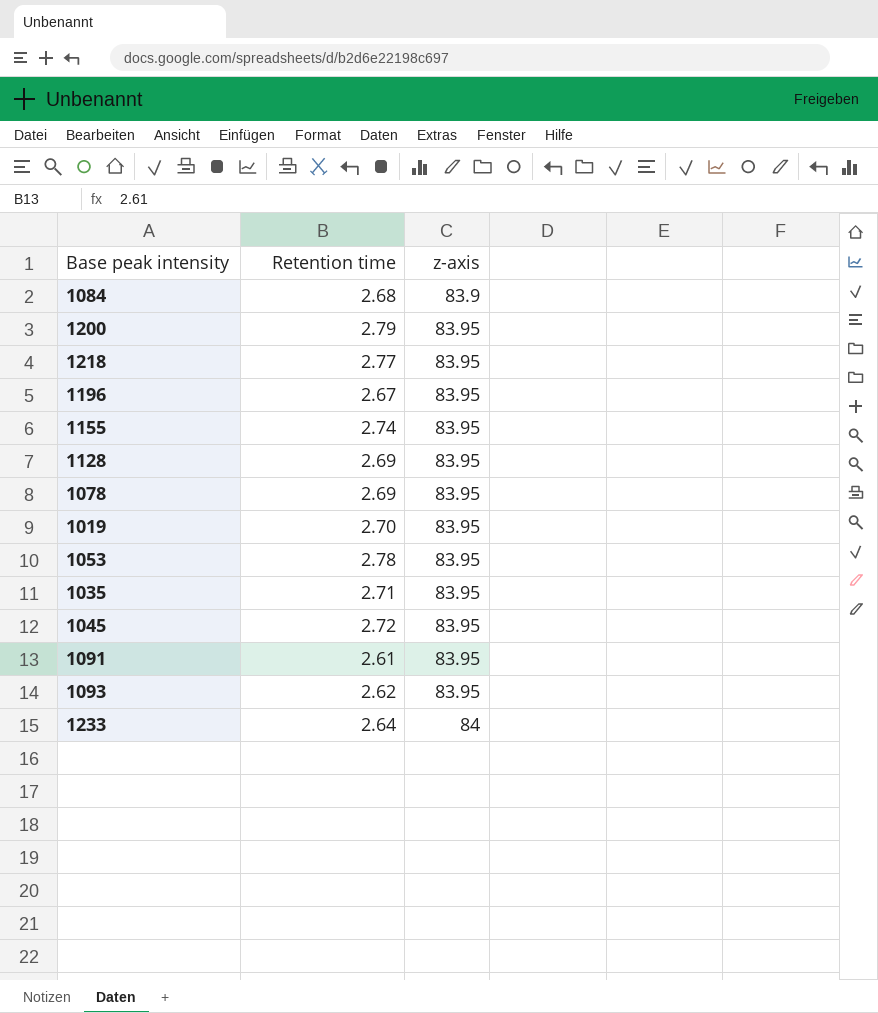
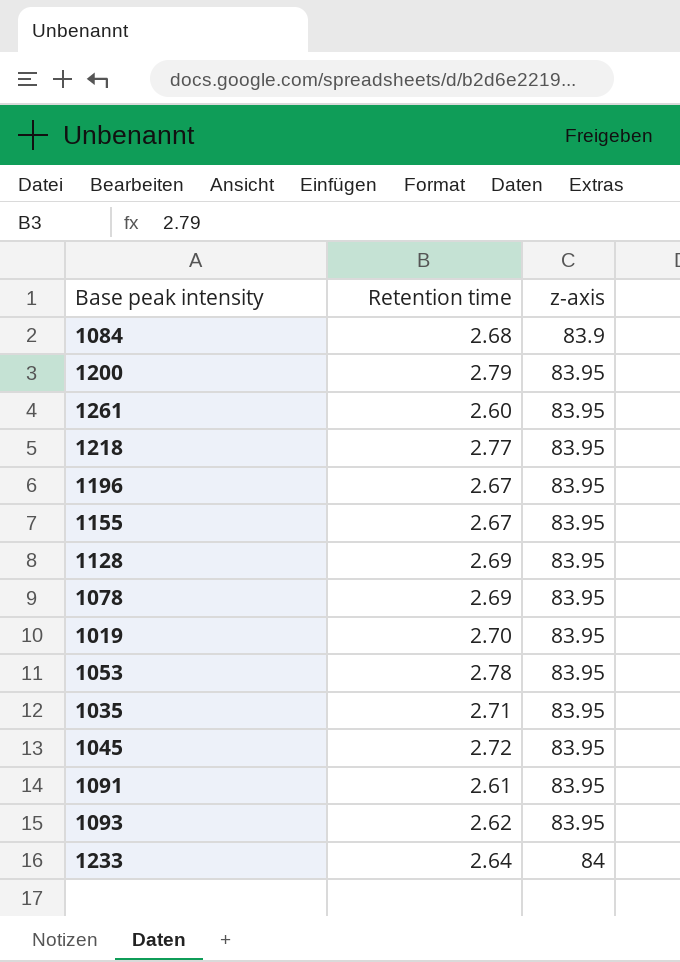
row 1261: none -> 2.60 | 83.95
1155 | Retention time: 2.74 -> 2.67

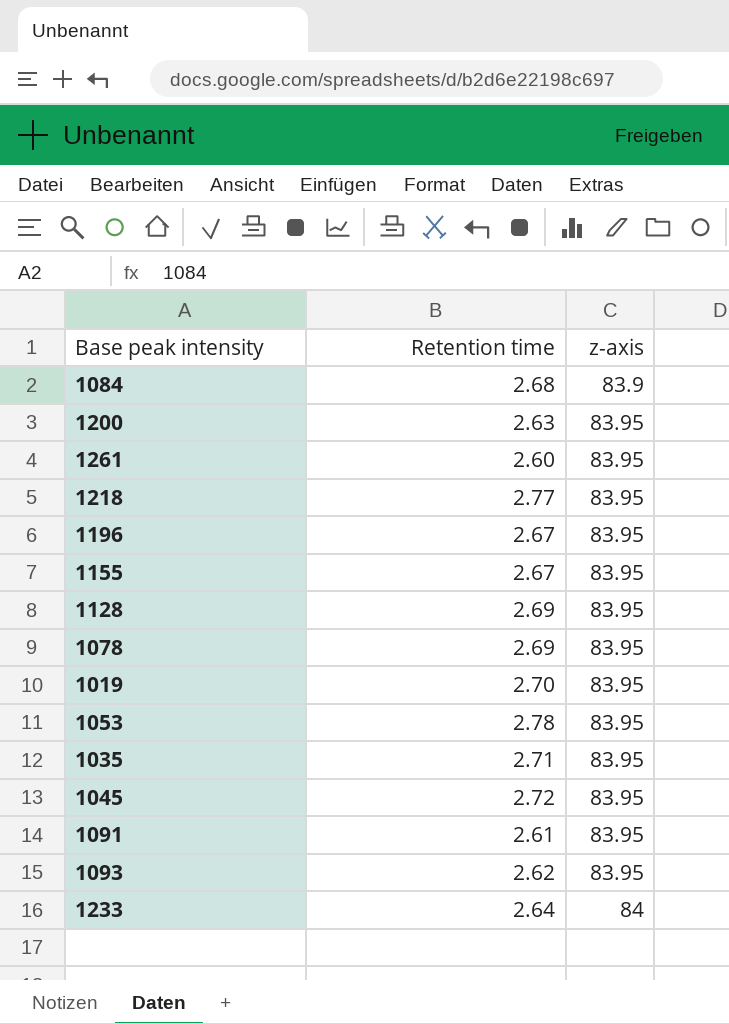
1200 | Retention time: 2.79 -> 2.63

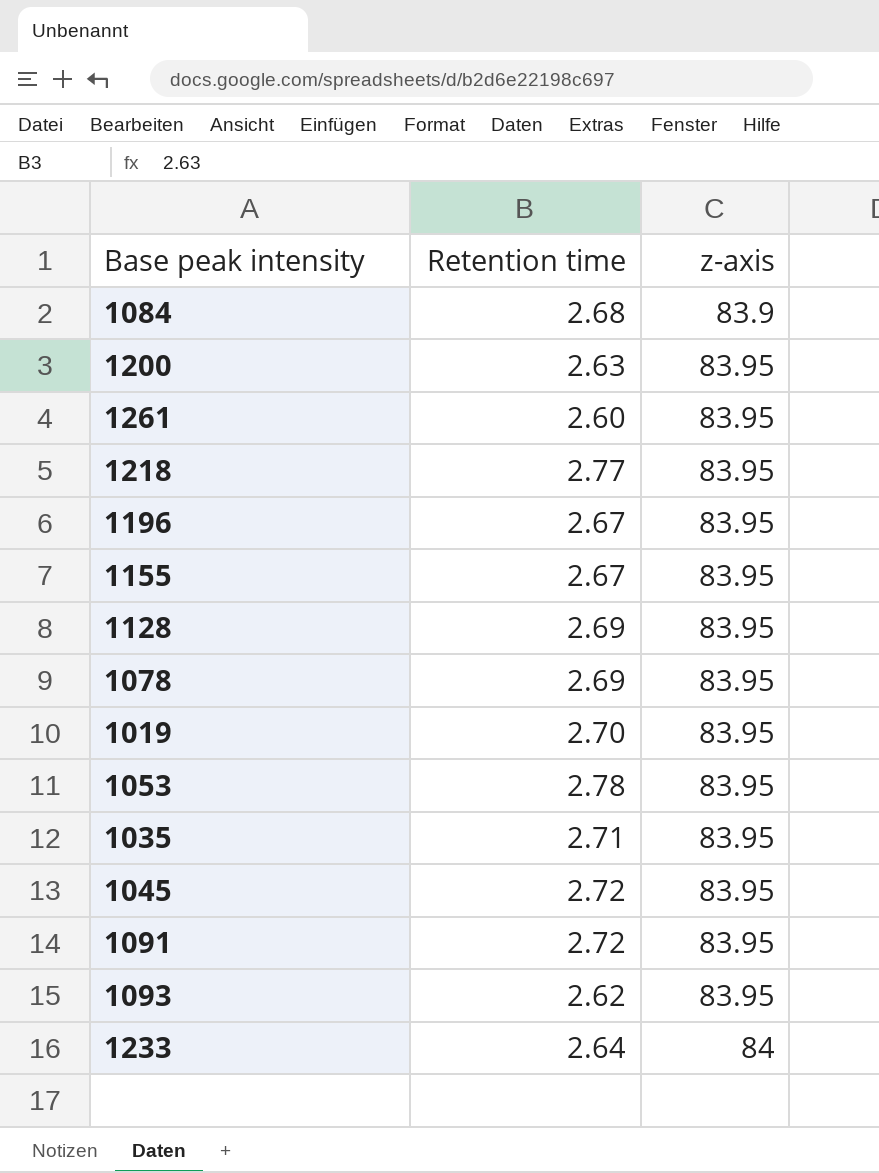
1091 | Retention time: 2.61 -> 2.72

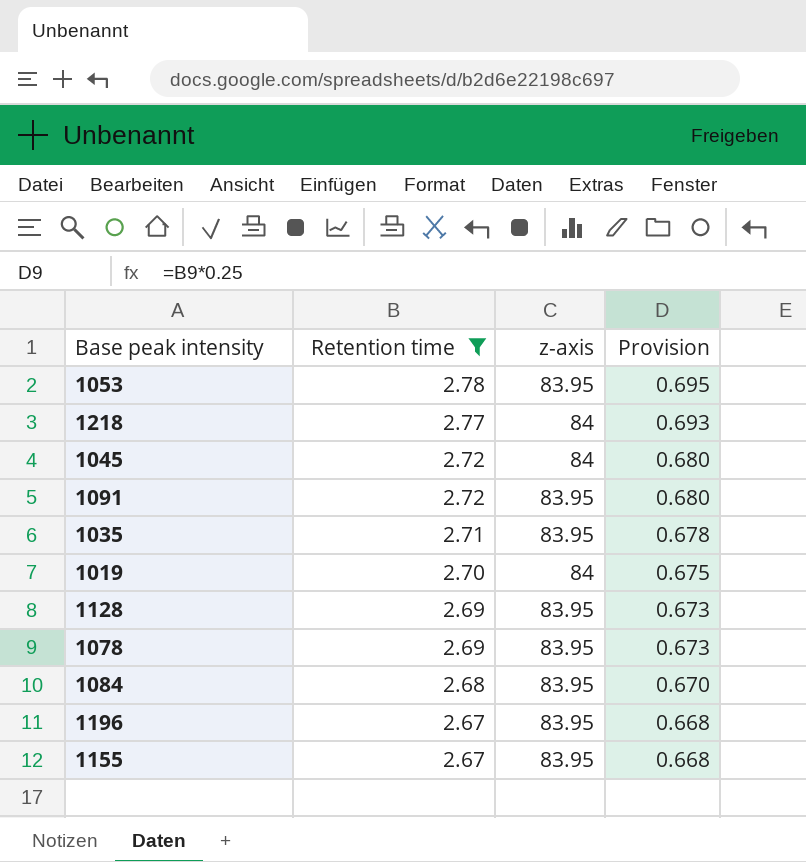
filter: none -> Retention time >= 2.67
row order: z-axis ascending -> Retention time descending
column Provision | formula: none -> [Retention time] * 0.25
1218 | z-axis: 83.95 -> 84
1045 | z-axis: 83.95 -> 84
1019 | z-axis: 83.95 -> 84
1084 | z-axis: 83.9 -> 83.95

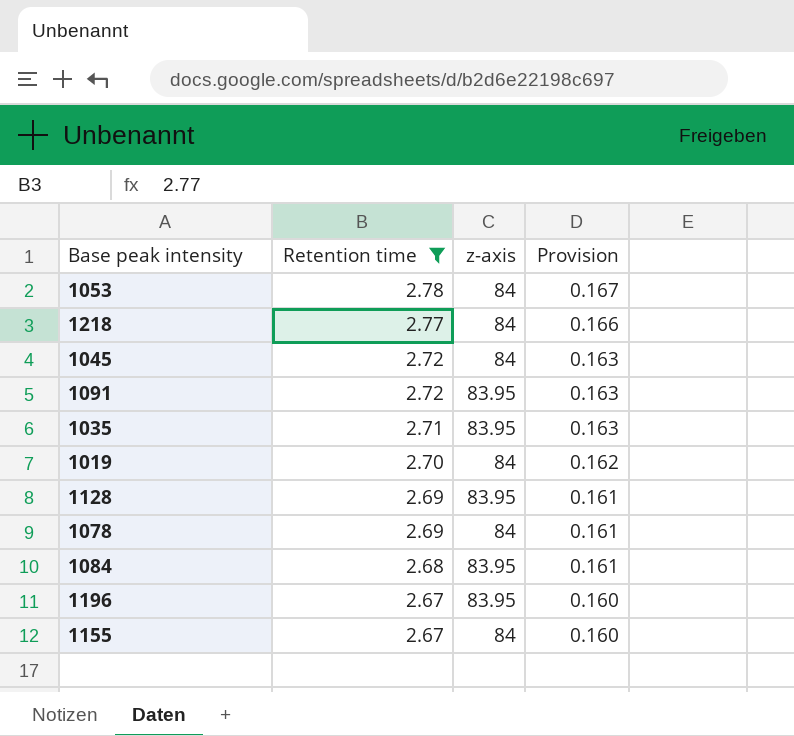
column Provision | formula: [Retention time] * 0.25 -> [Retention time] * 0.06
1053 | z-axis: 83.95 -> 84
1078 | z-axis: 83.95 -> 84
1155 | z-axis: 83.95 -> 84

